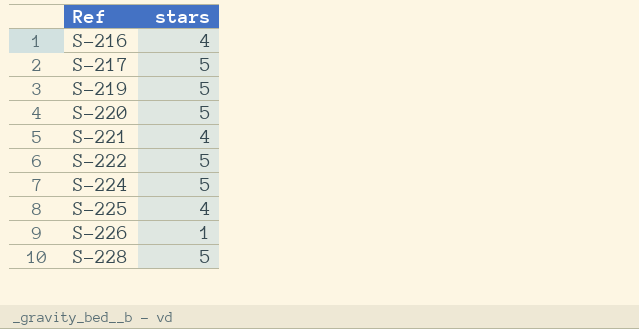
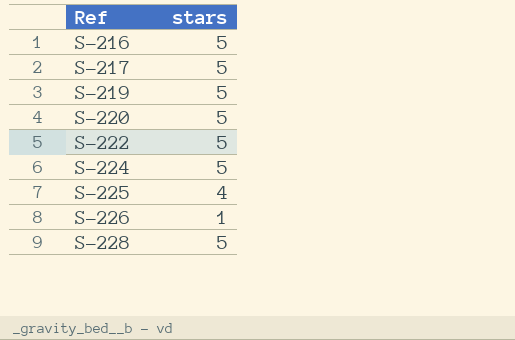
row S-221: 4 -> none
S-216 | stars: 4 -> 5

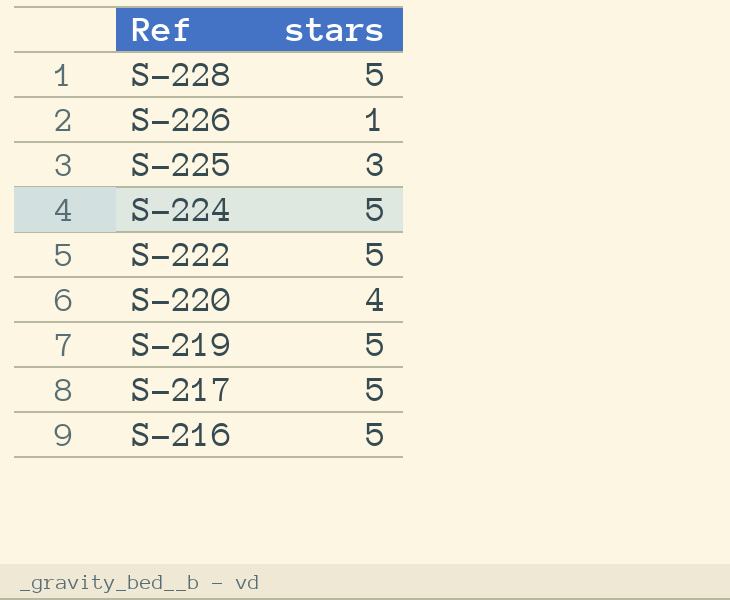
row order: Ref ascending -> Ref descending
S-225 | stars: 4 -> 3
S-220 | stars: 5 -> 4

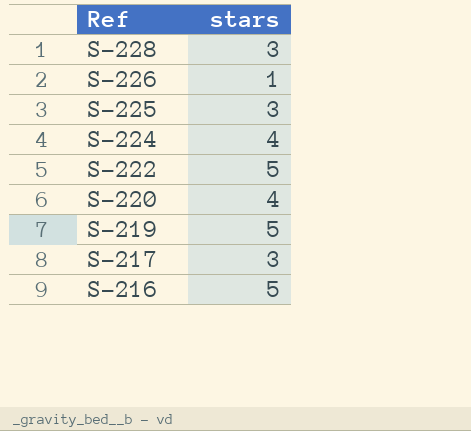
S-228 | stars: 5 -> 3
S-224 | stars: 5 -> 4
S-217 | stars: 5 -> 3

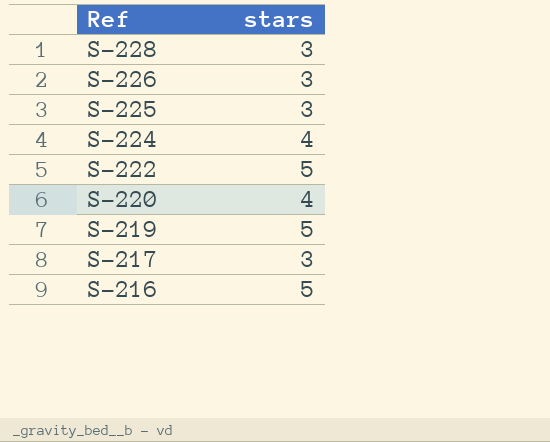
S-226 | stars: 1 -> 3

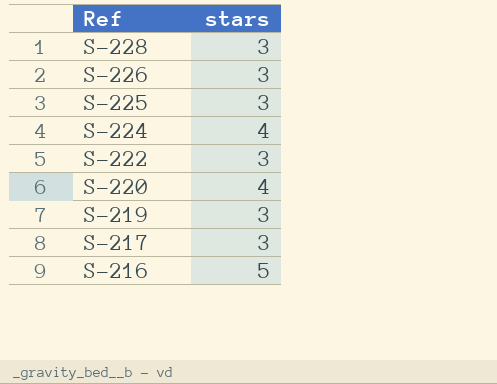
S-222 | stars: 5 -> 3
S-219 | stars: 5 -> 3

